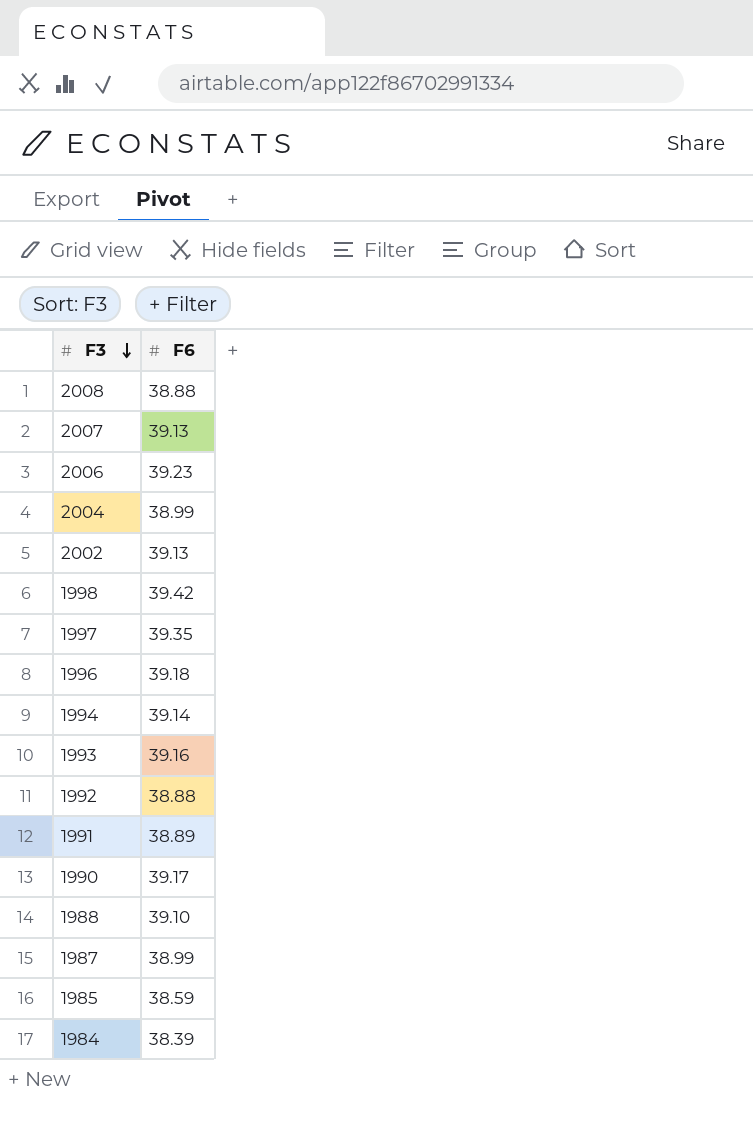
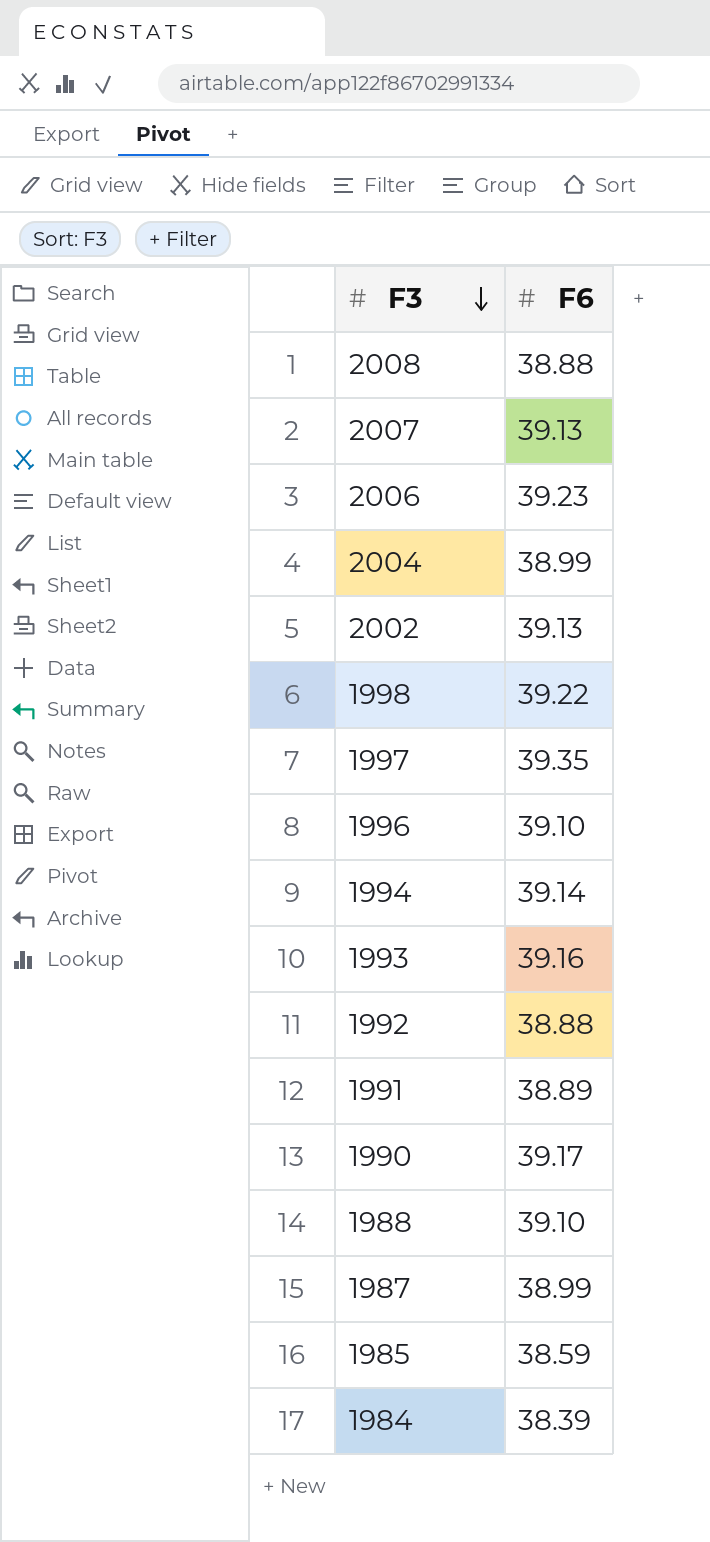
1998 | F6: 39.42 -> 39.22
1996 | F6: 39.18 -> 39.10

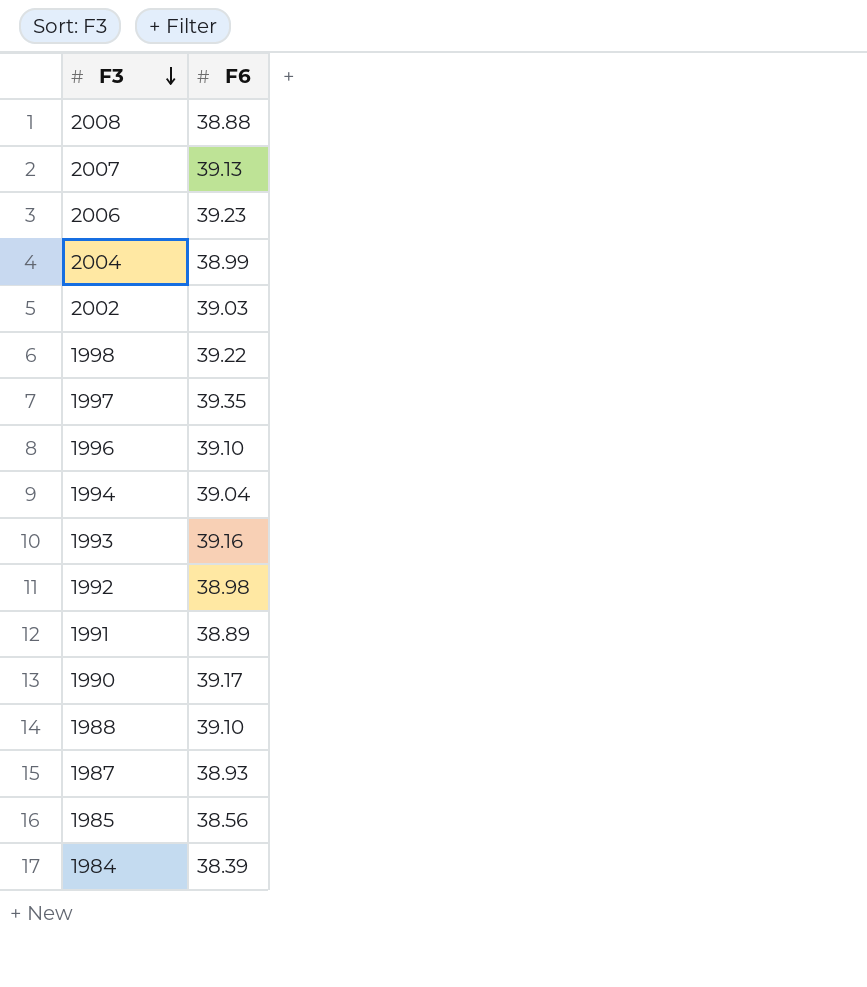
2002 | F6: 39.13 -> 39.03
1994 | F6: 39.14 -> 39.04
1992 | F6: 38.88 -> 38.98
1987 | F6: 38.99 -> 38.93
1985 | F6: 38.59 -> 38.56

